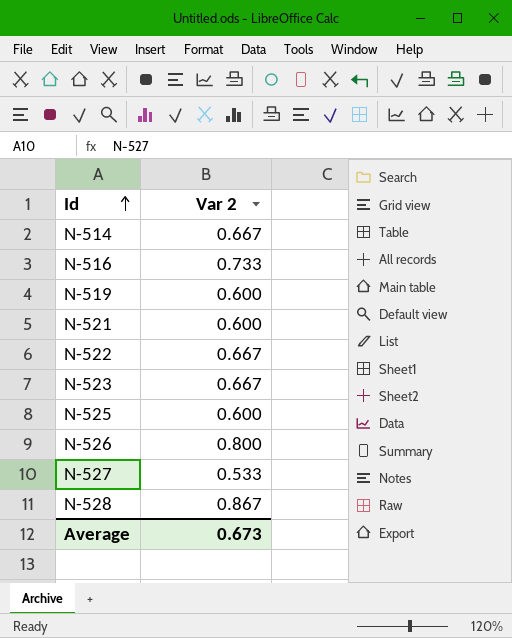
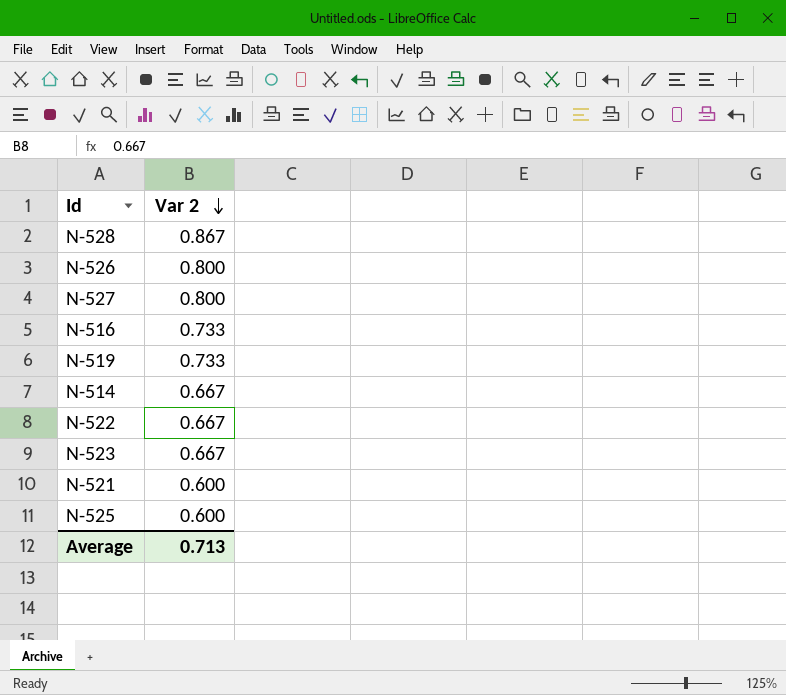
row order: Id ascending -> Var 2 descending
N-527 | Var 2: 0.533 -> 0.800
N-519 | Var 2: 0.600 -> 0.733
Average | Var 2: 0.673 -> 0.713

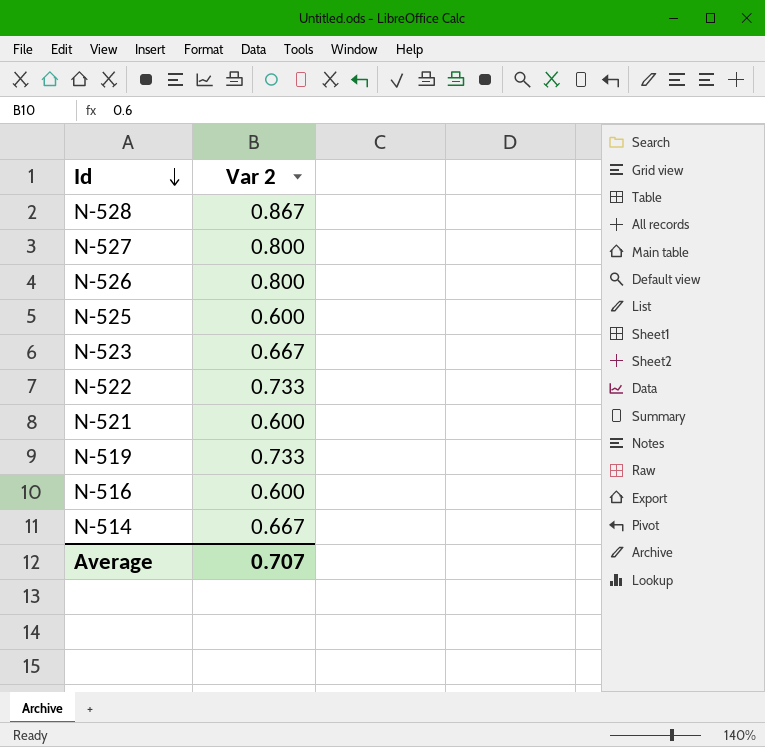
row order: Var 2 descending -> Id descending
N-522 | Var 2: 0.667 -> 0.733
N-516 | Var 2: 0.733 -> 0.600
Average | Var 2: 0.713 -> 0.707

